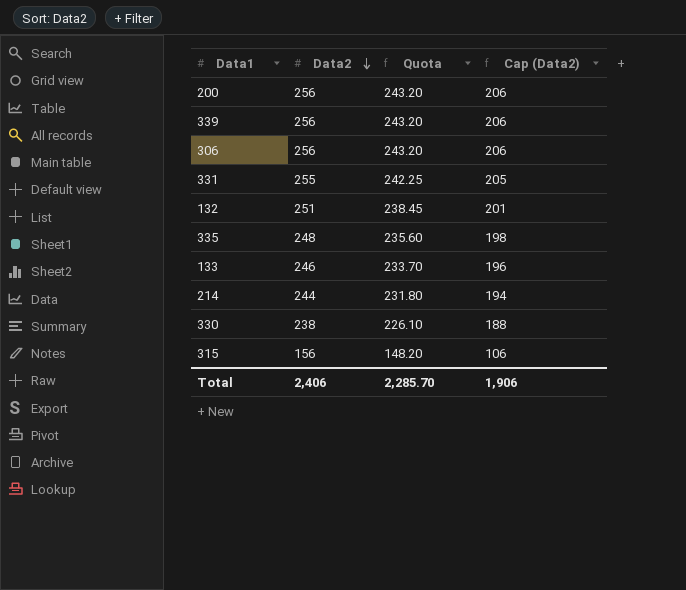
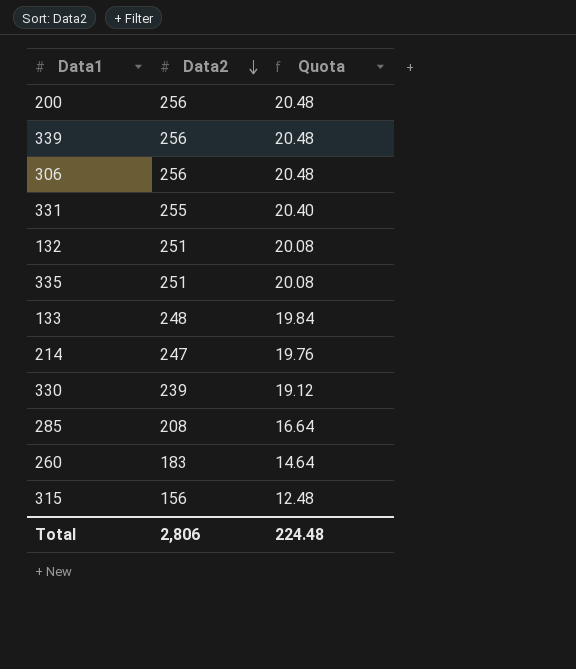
column Cap (Data2) | formula: [Data2] - 50 -> none
column Quota | formula: [Data2] * 0.95 -> [Data2] * 0.08
335 | Data2: 248 -> 251
133 | Data2: 246 -> 248
214 | Data2: 244 -> 247
330 | Data2: 238 -> 239
row 285: none -> 208 | 16.64
row 260: none -> 183 | 14.64
Total | Data2: 2,406 -> 2,806
Total | Quota: 2,285.70 -> 224.48

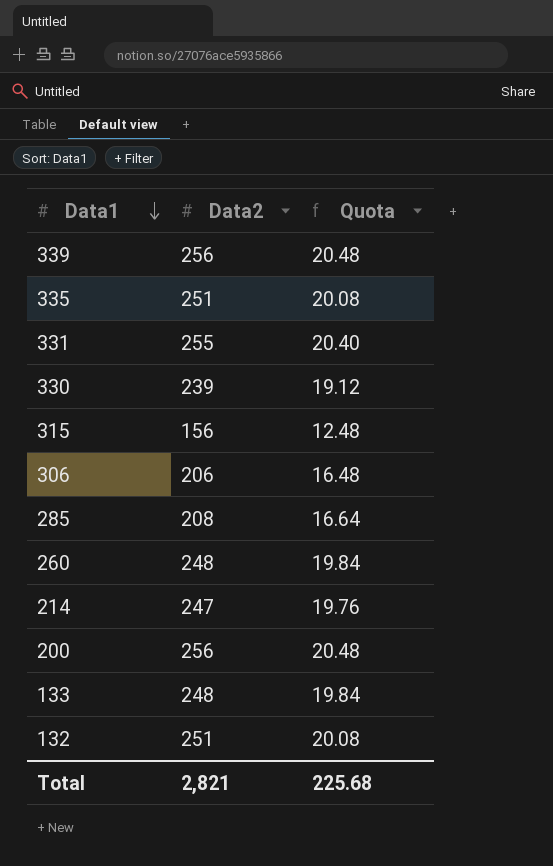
row order: Data2 descending -> Data1 descending
306 | Data2: 256 -> 206
306 | Quota: 20.48 -> 16.48
260 | Data2: 183 -> 248
260 | Quota: 14.64 -> 19.84
Total | Data2: 2,806 -> 2,821
Total | Quota: 224.48 -> 225.68

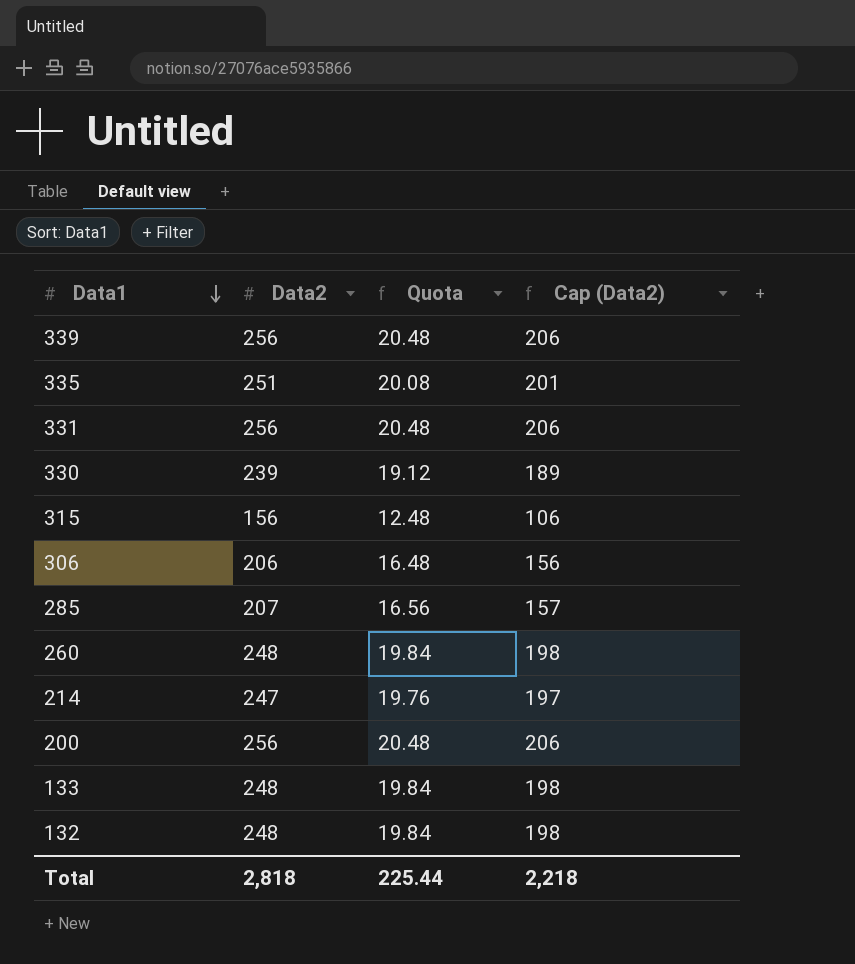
column Cap (Data2) | formula: none -> [Data2] - 50
331 | Data2: 255 -> 256
331 | Quota: 20.40 -> 20.48
285 | Data2: 208 -> 207
285 | Quota: 16.64 -> 16.56
132 | Data2: 251 -> 248
132 | Quota: 20.08 -> 19.84
Total | Data2: 2,821 -> 2,818
Total | Quota: 225.68 -> 225.44

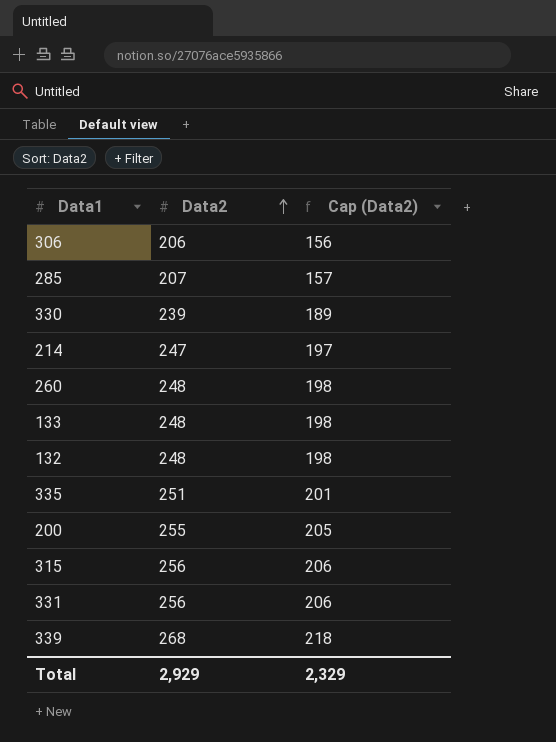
row order: Data1 descending -> Data2 ascending
column Quota | formula: [Data2] * 0.08 -> none
200 | Data2: 256 -> 255
200 | Cap (Data2): 206 -> 205
315 | Data2: 156 -> 256
315 | Cap (Data2): 106 -> 206
339 | Data2: 256 -> 268
339 | Cap (Data2): 206 -> 218
Total | Data2: 2,818 -> 2,929
Total | Cap (Data2): 2,218 -> 2,329

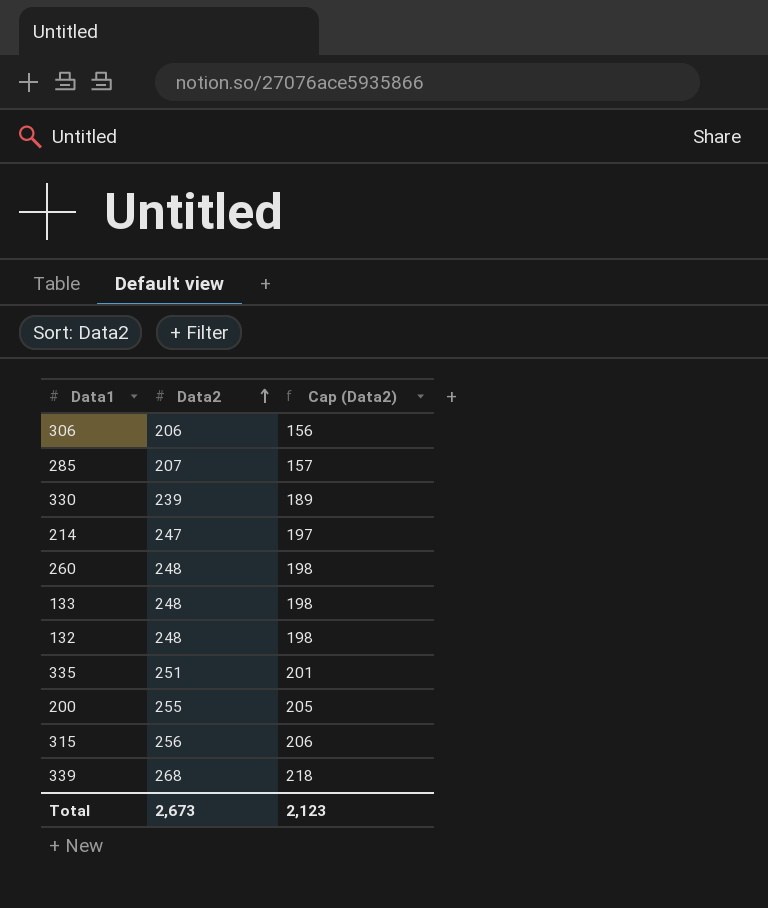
row 331: 256 | 206 -> none
Total | Data2: 2,929 -> 2,673
Total | Cap (Data2): 2,329 -> 2,123

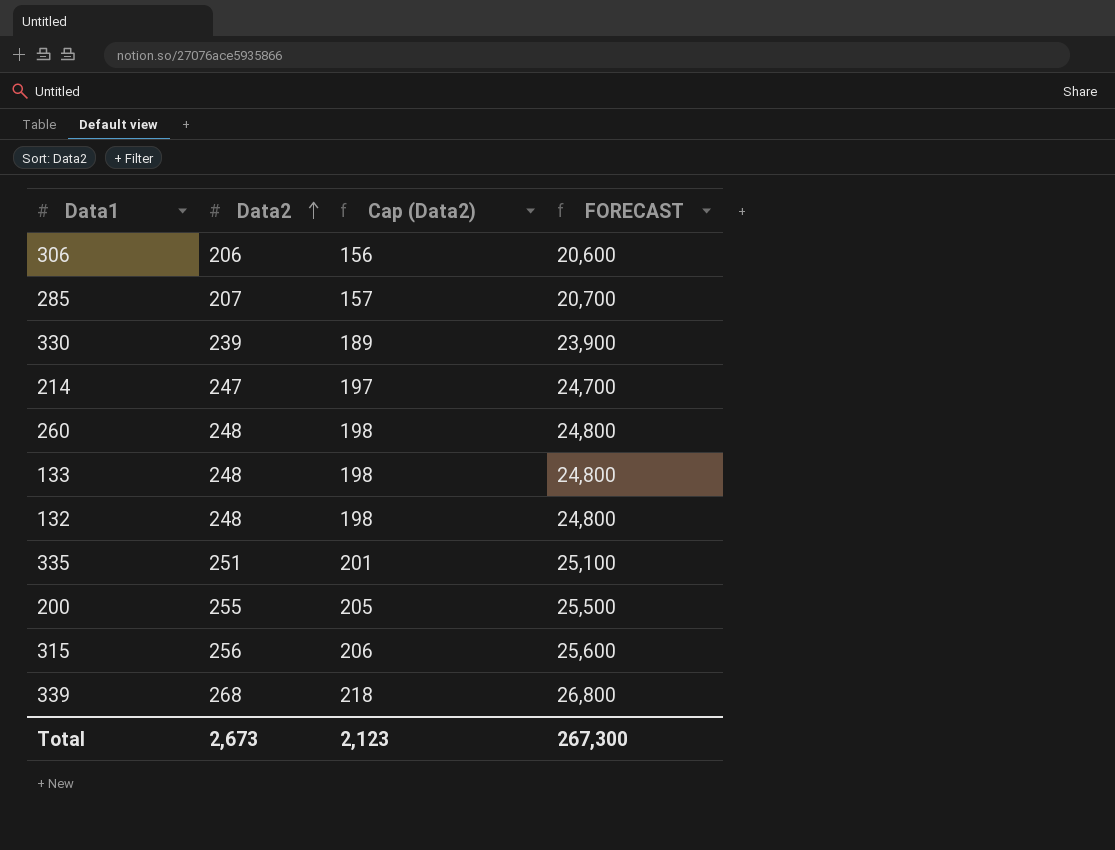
column FORECAST | formula: none -> [Data2] * 100

